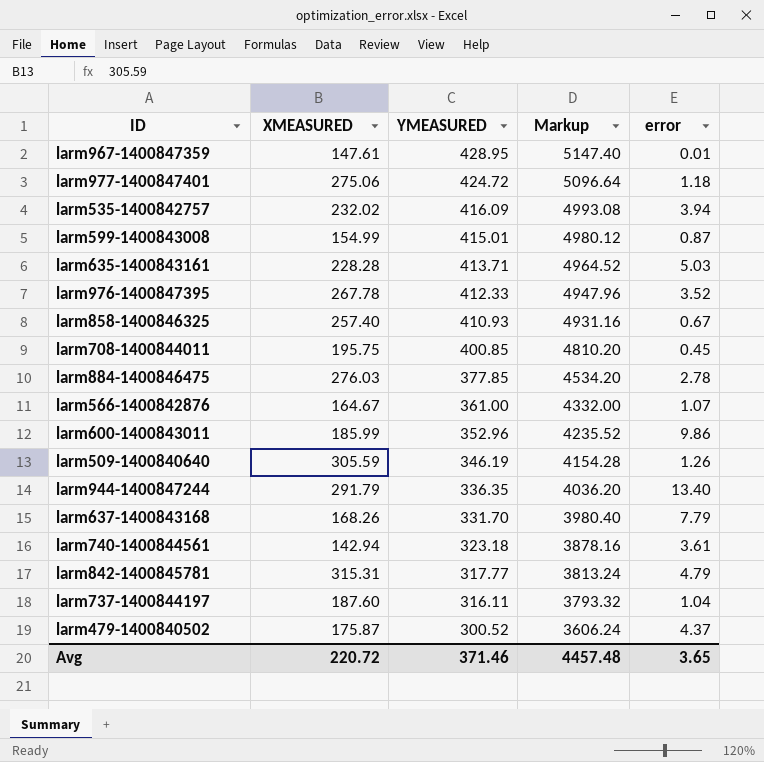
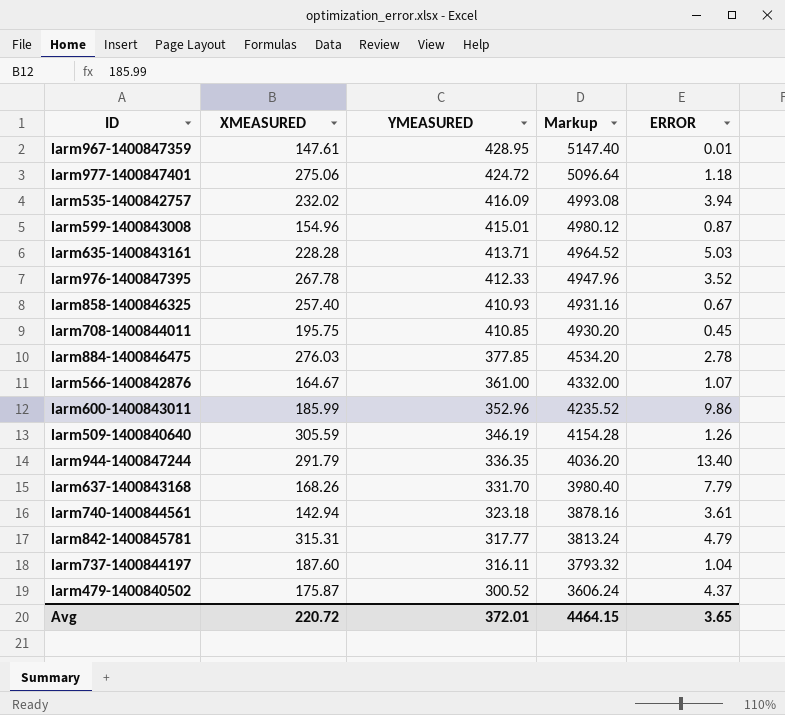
column name: error -> ERROR
larm599-1400843008 | XMEASURED: 154.99 -> 154.96
larm708-1400844011 | YMEASURED: 400.85 -> 410.85
larm708-1400844011 | Markup: 4810.20 -> 4930.20
Avg | YMEASURED: 371.46 -> 372.01
Avg | Markup: 4457.48 -> 4464.15

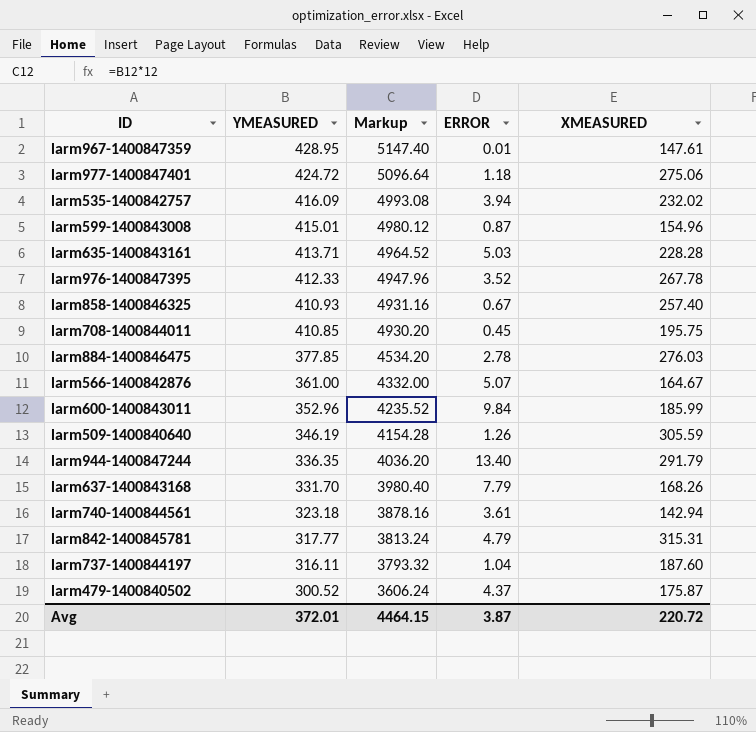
column XMEASURED | position: 2 -> 5
larm566-1400842876 | ERROR: 1.07 -> 5.07
larm600-1400843011 | ERROR: 9.86 -> 9.84
Avg | ERROR: 3.65 -> 3.87

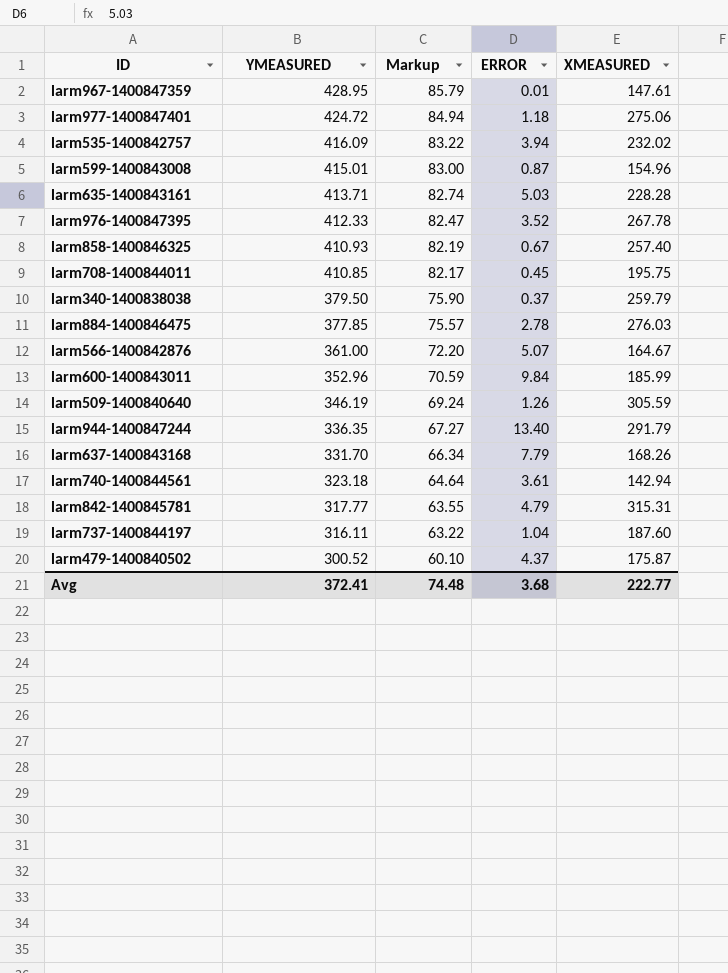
column Markup | formula: [YMEASURED] * 12 -> [YMEASURED] * 0.2
row larm340-1400838038: none -> 379.50 | 75.90 | 0.37 | 259.79
Avg | YMEASURED: 372.01 -> 372.41
Avg | Markup: 4464.15 -> 74.48
Avg | ERROR: 3.87 -> 3.68
Avg | XMEASURED: 220.72 -> 222.77

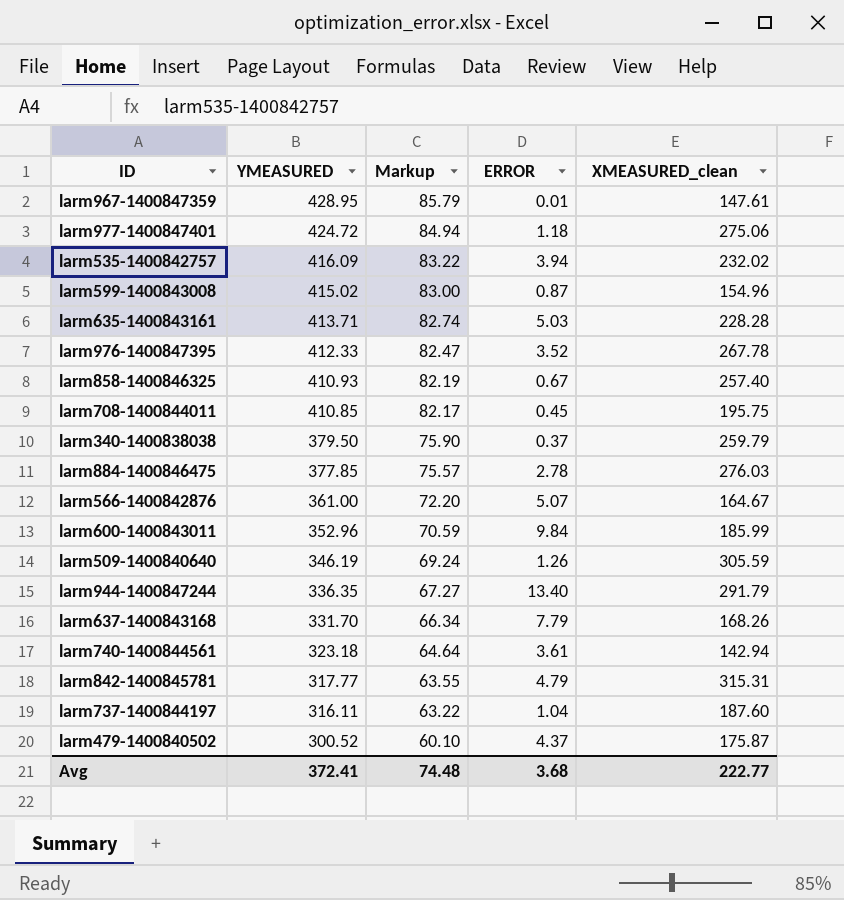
column name: XMEASURED -> XMEASURED_clean
larm599-1400843008 | YMEASURED: 415.01 -> 415.02

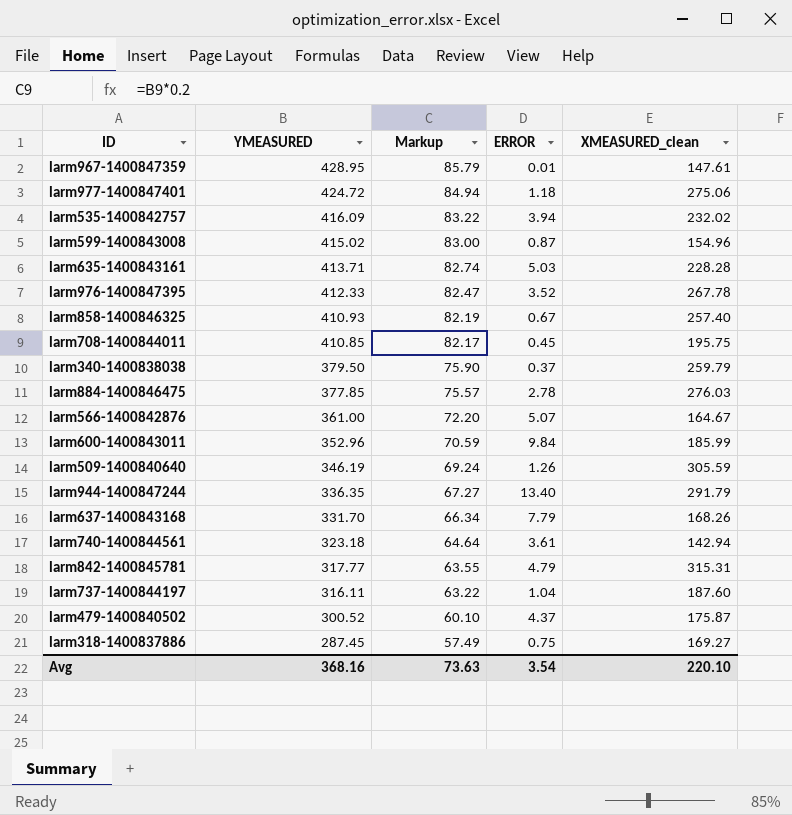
row larm318-1400837886: none -> 287.45 | 57.49 | 0.75 | 169.27
Avg | YMEASURED: 372.41 -> 368.16
Avg | Markup: 74.48 -> 73.63
Avg | ERROR: 3.68 -> 3.54
Avg | XMEASURED_clean: 222.77 -> 220.10

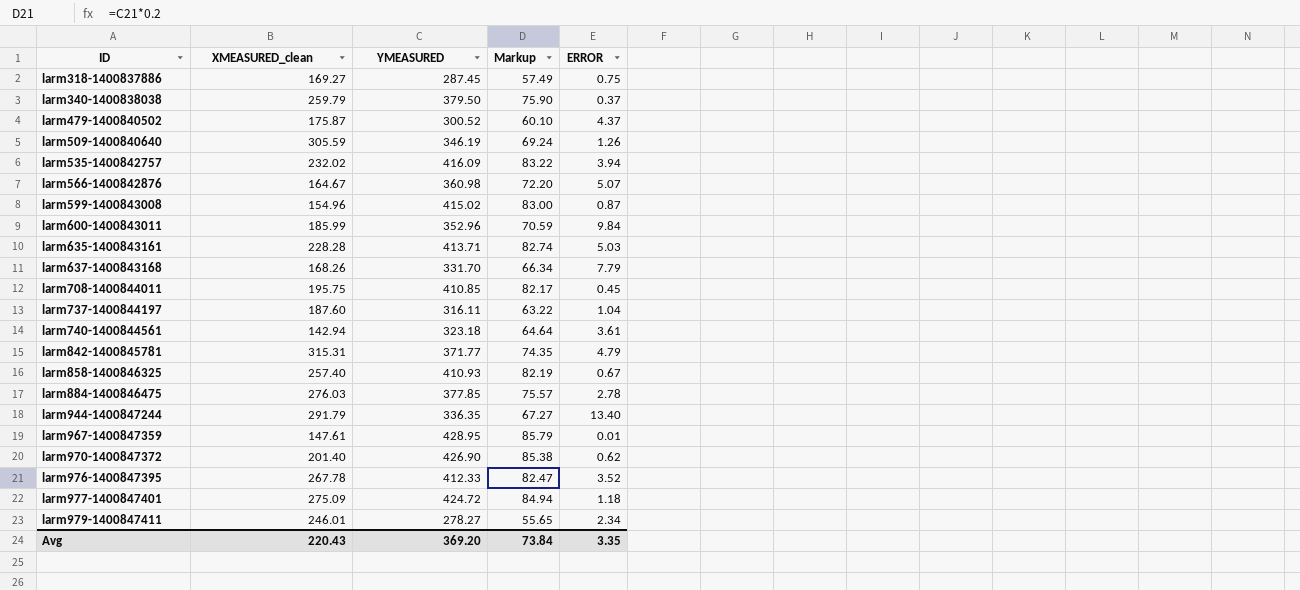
row order: YMEASURED descending -> ID ascending
column XMEASURED_clean | position: 5 -> 2
larm566-1400842876 | YMEASURED: 361.00 -> 360.98
larm842-1400845781 | YMEASURED: 317.77 -> 371.77
larm842-1400845781 | Markup: 63.55 -> 74.35
row larm970-1400847372: none -> 201.40 | 426.90 | 85.38 | 0.62
larm977-1400847401 | XMEASURED_clean: 275.06 -> 275.09
row larm979-1400847411: none -> 246.01 | 278.27 | 55.65 | 2.34
Avg | XMEASURED_clean: 220.10 -> 220.43
Avg | YMEASURED: 368.16 -> 369.20
Avg | Markup: 73.63 -> 73.84
Avg | ERROR: 3.54 -> 3.35

